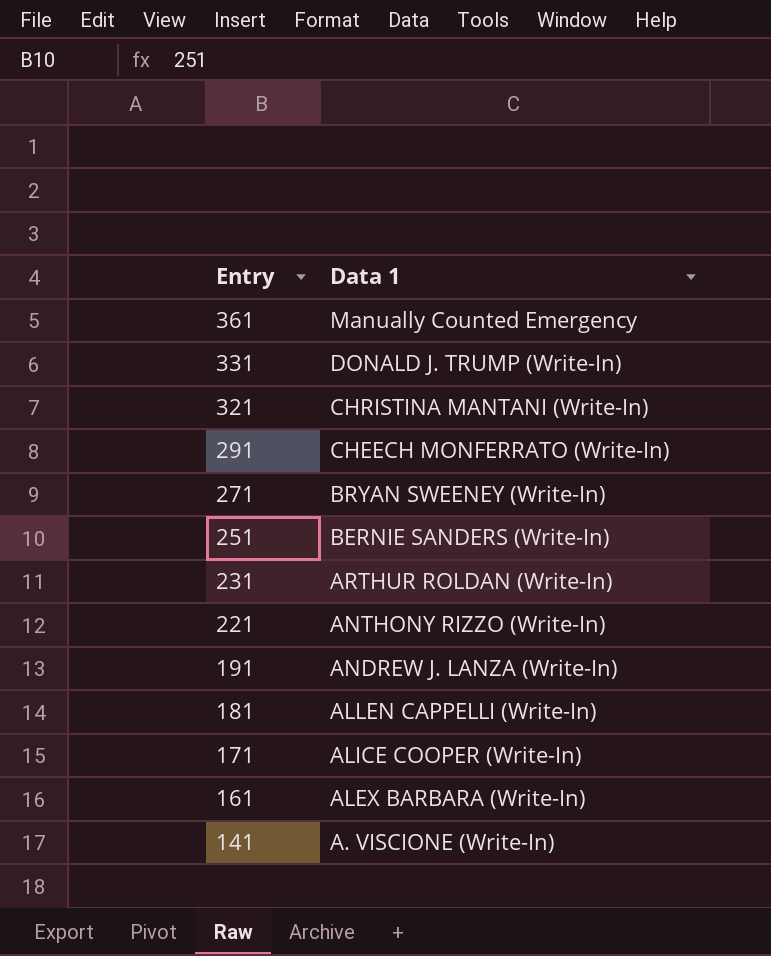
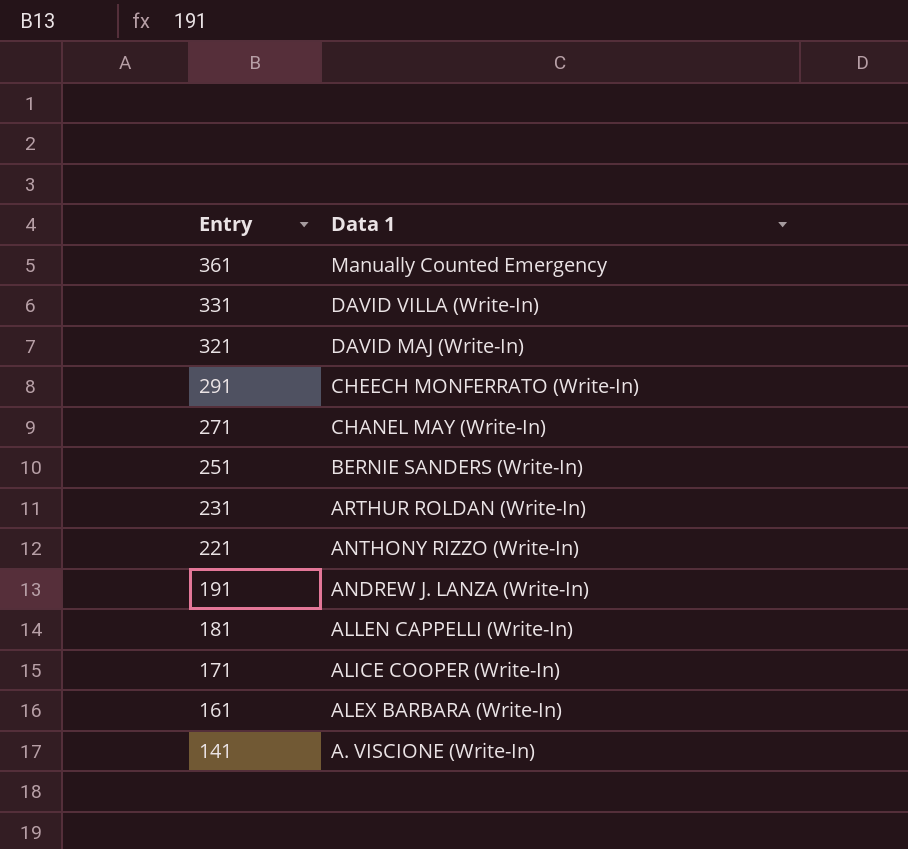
331 | Data 1: DONALD J. TRUMP (Write-In) -> DAVID VILLA (Write-In)
321 | Data 1: CHRISTINA MANTANI (Write-In) -> DAVID MAJ (Write-In)
271 | Data 1: BRYAN SWEENEY (Write-In) -> CHANEL MAY (Write-In)

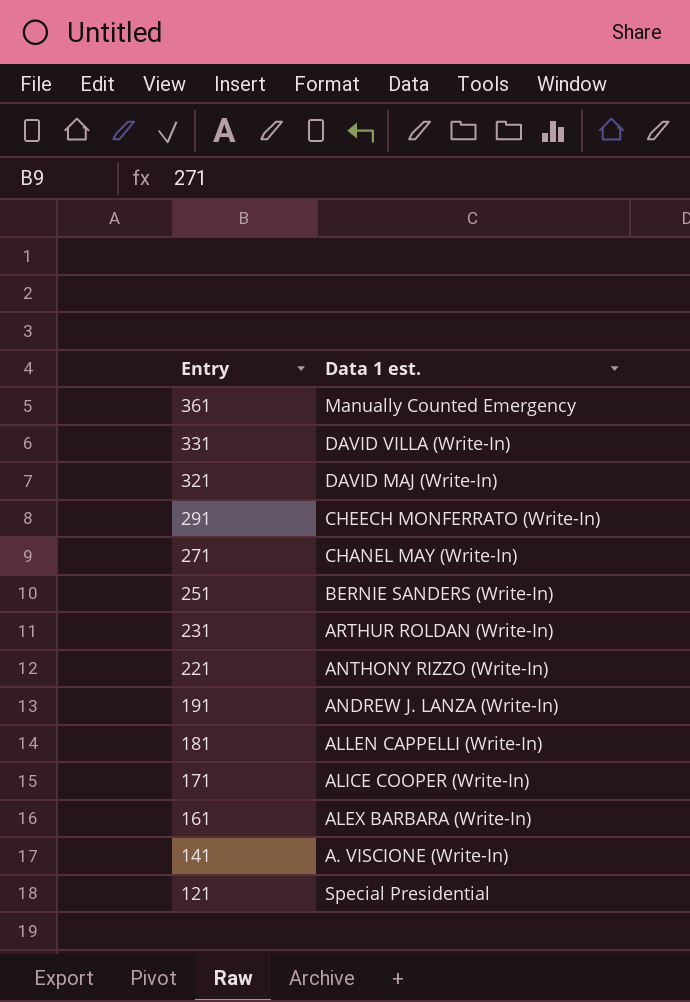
column name: Data 1 -> Data 1 est.
row 121: none -> Special Presidential

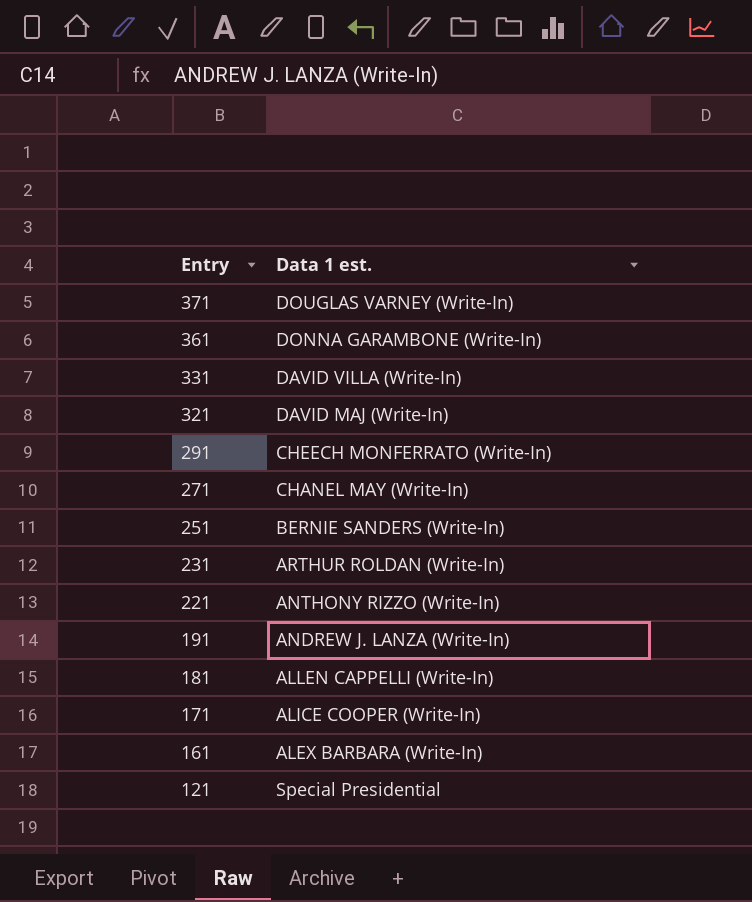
row 141: A. VISCIONE (Write-In) -> none
row 371: none -> DOUGLAS VARNEY (Write-In)
361 | Data 1 est.: Manually Counted Emergency -> DONNA GARAMBONE (Write-In)

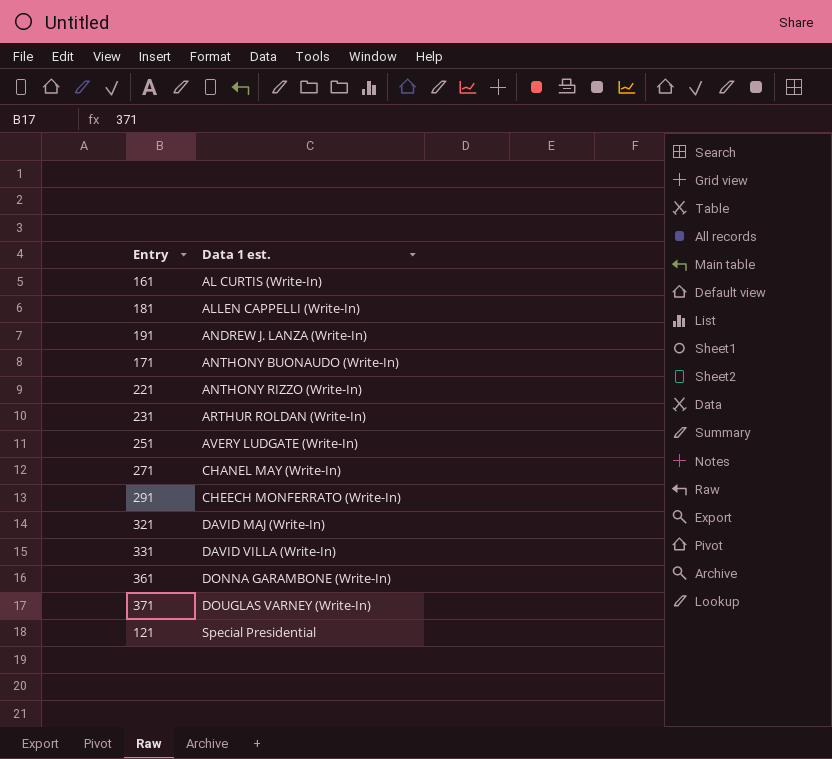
row order: Entry descending -> Data 1 est. ascending
161 | Data 1 est.: ALEX BARBARA (Write-In) -> AL CURTIS (Write-In)
171 | Data 1 est.: ALICE COOPER (Write-In) -> ANTHONY BUONAUDO (Write-In)
251 | Data 1 est.: BERNIE SANDERS (Write-In) -> AVERY LUDGATE (Write-In)

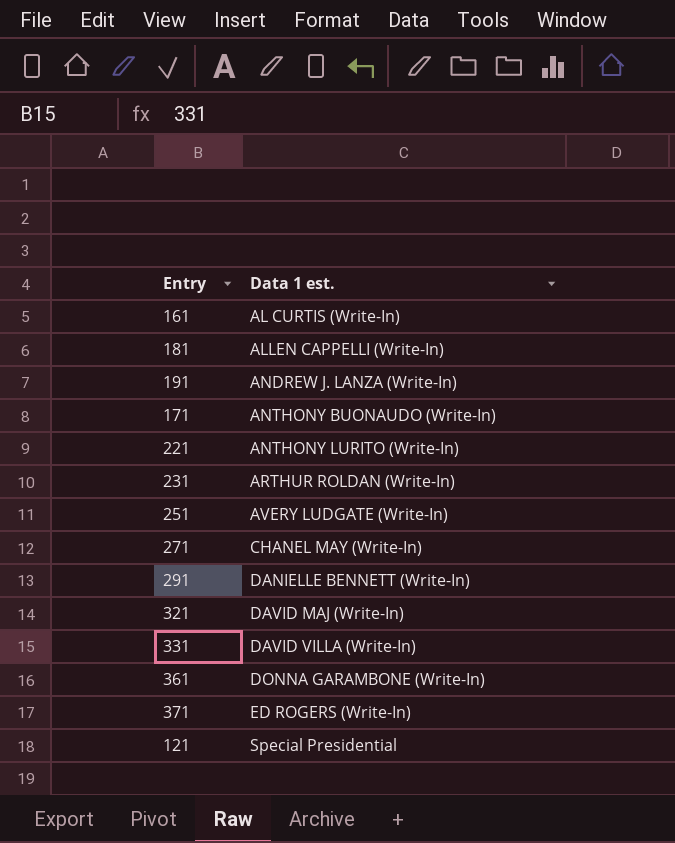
221 | Data 1 est.: ANTHONY RIZZO (Write-In) -> ANTHONY LURITO (Write-In)
291 | Data 1 est.: CHEECH MONFERRATO (Write-In) -> DANIELLE BENNETT (Write-In)
371 | Data 1 est.: DOUGLAS VARNEY (Write-In) -> ED ROGERS (Write-In)

